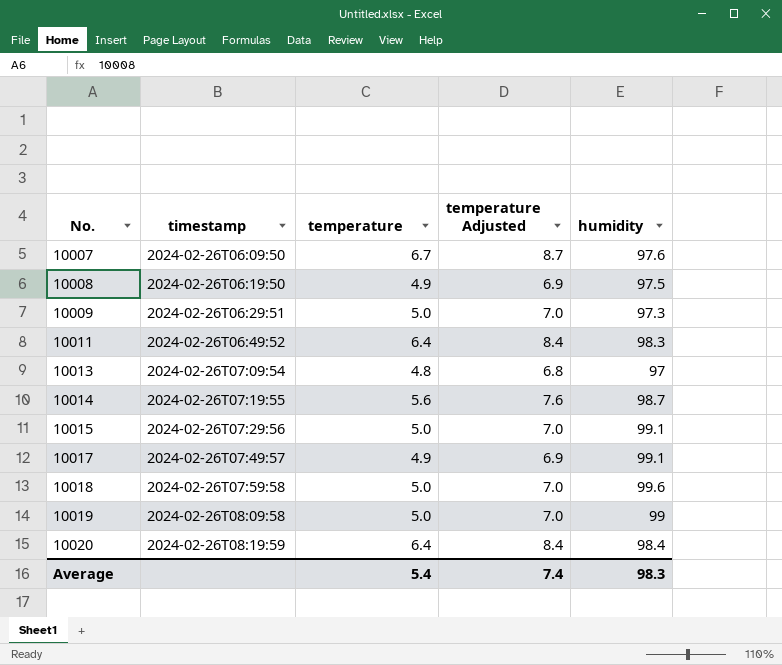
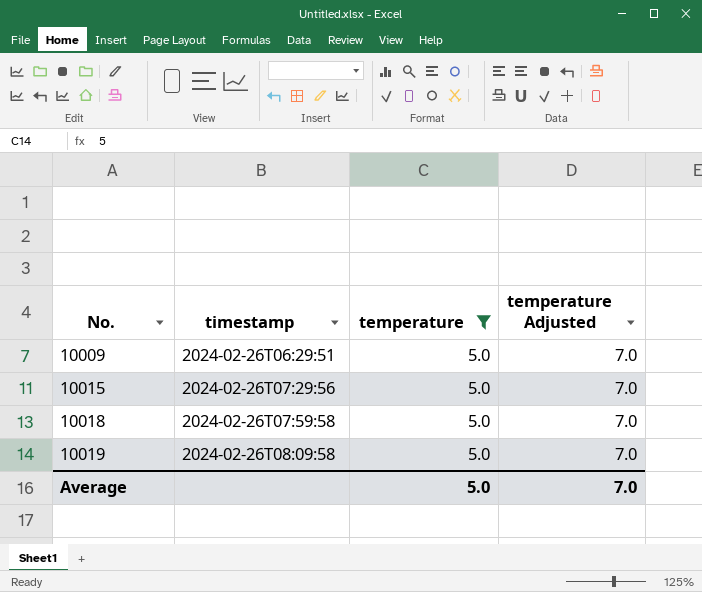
filter: none -> temperature = 5.0
column humidity | position: 5 -> none
Average | temperature: 5.4 -> 5.0
Average | temperature Adjusted: 7.4 -> 7.0

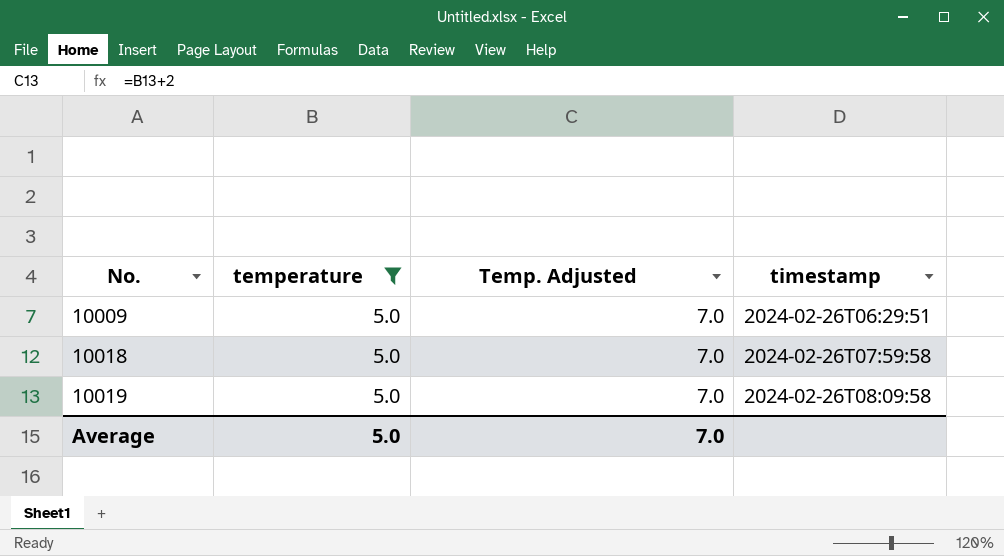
column name: temperature Adjusted -> Temp. Adjusted
column timestamp | position: 2 -> 4
row 10015: 2024-02-26T07:29:56 | 5.0 | 7.0 -> none

